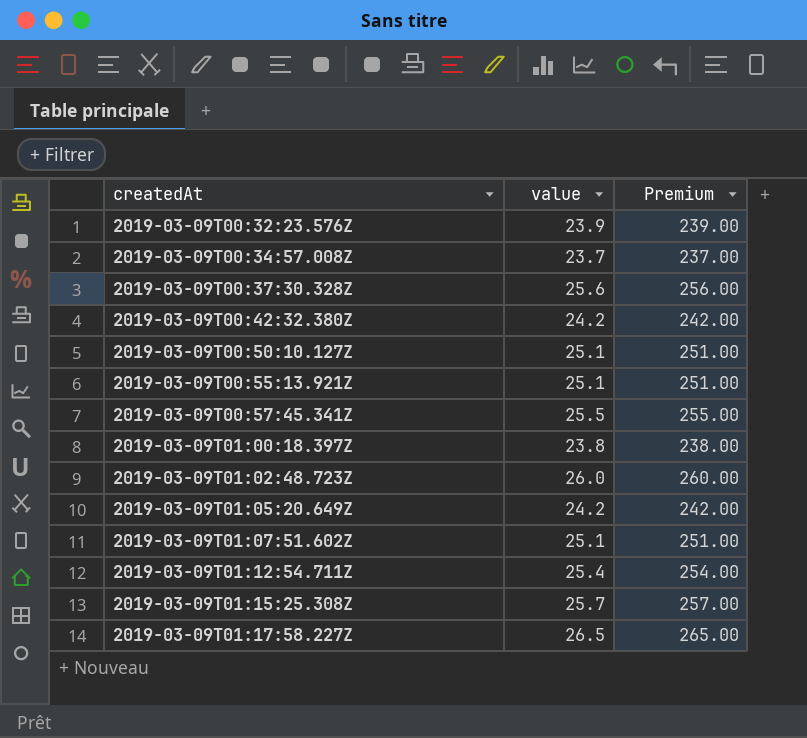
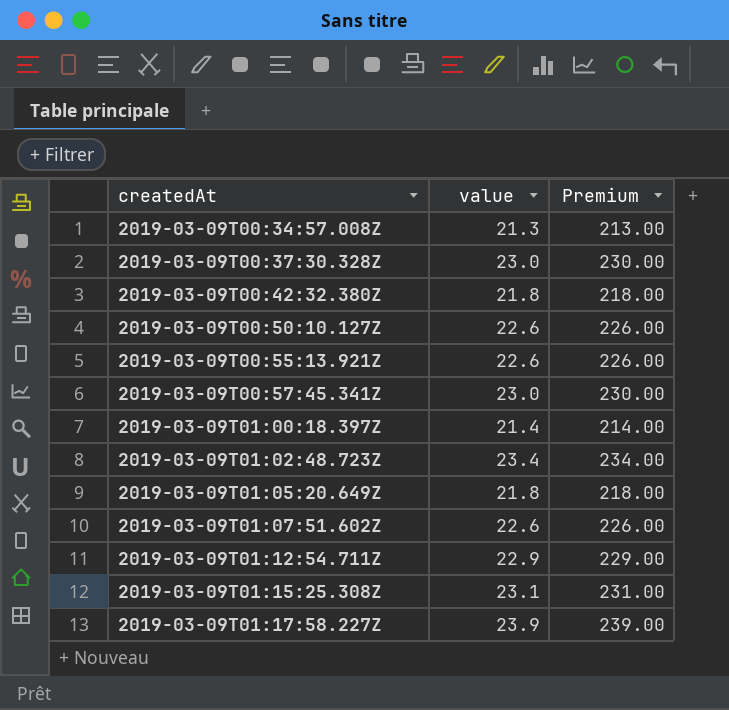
row 2019-03-09T00:32:23.576Z: 23.9 | 239.00 -> none
2019-03-09T00:34:57.008Z | value: 23.7 -> 21.3
2019-03-09T00:34:57.008Z | Premium: 237.00 -> 213.00
2019-03-09T00:37:30.328Z | value: 25.6 -> 23.0
2019-03-09T00:37:30.328Z | Premium: 256.00 -> 230.00
2019-03-09T00:42:32.380Z | value: 24.2 -> 21.8
2019-03-09T00:42:32.380Z | Premium: 242.00 -> 218.00
2019-03-09T00:50:10.127Z | value: 25.1 -> 22.6
2019-03-09T00:50:10.127Z | Premium: 251.00 -> 226.00
2019-03-09T00:55:13.921Z | value: 25.1 -> 22.6
2019-03-09T00:55:13.921Z | Premium: 251.00 -> 226.00
2019-03-09T00:57:45.341Z | value: 25.5 -> 23.0
2019-03-09T00:57:45.341Z | Premium: 255.00 -> 230.00
2019-03-09T01:00:18.397Z | value: 23.8 -> 21.4
2019-03-09T01:00:18.397Z | Premium: 238.00 -> 214.00
2019-03-09T01:02:48.723Z | value: 26.0 -> 23.4
2019-03-09T01:02:48.723Z | Premium: 260.00 -> 234.00
2019-03-09T01:05:20.649Z | value: 24.2 -> 21.8
2019-03-09T01:05:20.649Z | Premium: 242.00 -> 218.00
2019-03-09T01:07:51.602Z | value: 25.1 -> 22.6
2019-03-09T01:07:51.602Z | Premium: 251.00 -> 226.00
2019-03-09T01:12:54.711Z | value: 25.4 -> 22.9
2019-03-09T01:12:54.711Z | Premium: 254.00 -> 229.00
2019-03-09T01:15:25.308Z | value: 25.7 -> 23.1
2019-03-09T01:15:25.308Z | Premium: 257.00 -> 231.00
2019-03-09T01:17:58.227Z | value: 26.5 -> 23.9
2019-03-09T01:17:58.227Z | Premium: 265.00 -> 239.00

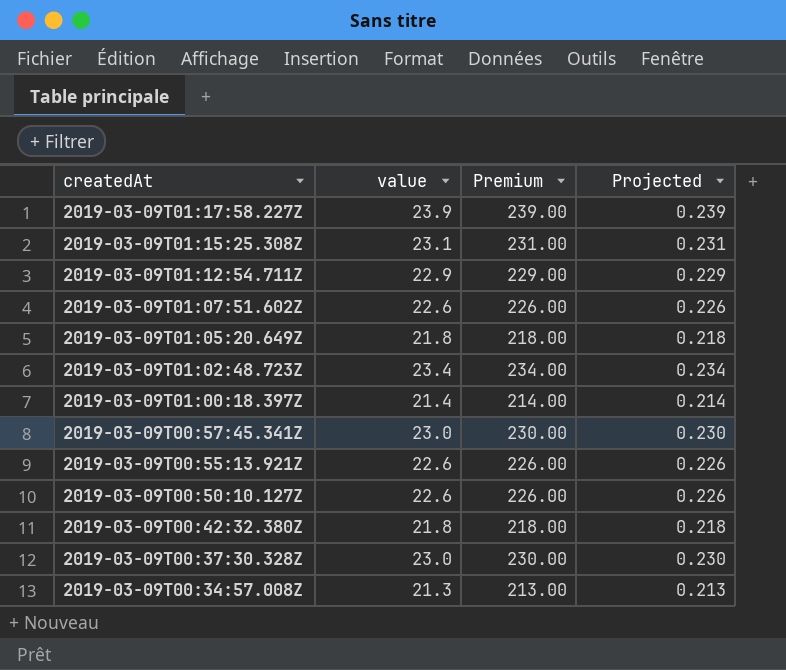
row order: createdAt ascending -> createdAt descending
column Projected | formula: none -> [value] * 0.01

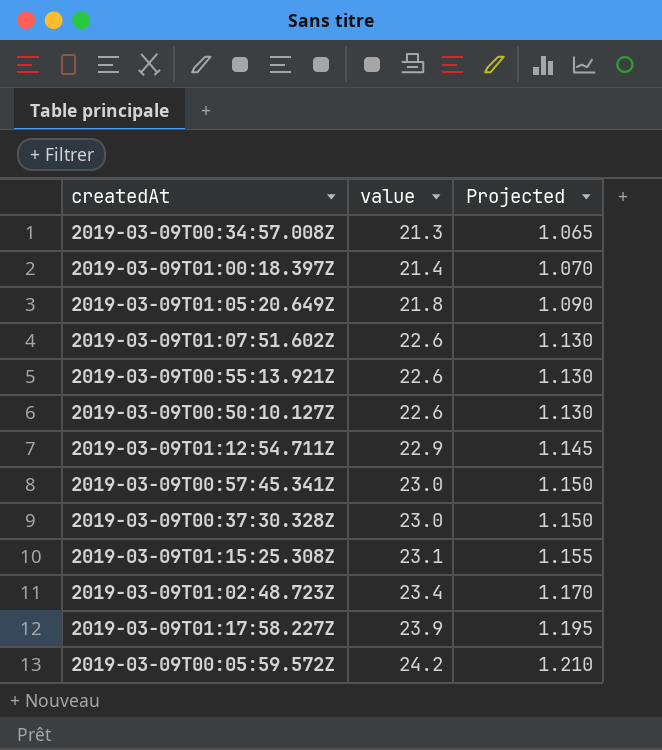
row order: createdAt descending -> value ascending
column Premium | formula: [value] * 10 -> none
column Projected | formula: [value] * 0.01 -> [value] * 0.05
row 2019-03-09T00:42:32.380Z: 21.8 | 218.00 | 0.218 -> none
row 2019-03-09T00:05:59.572Z: none -> 24.2 | 1.210

